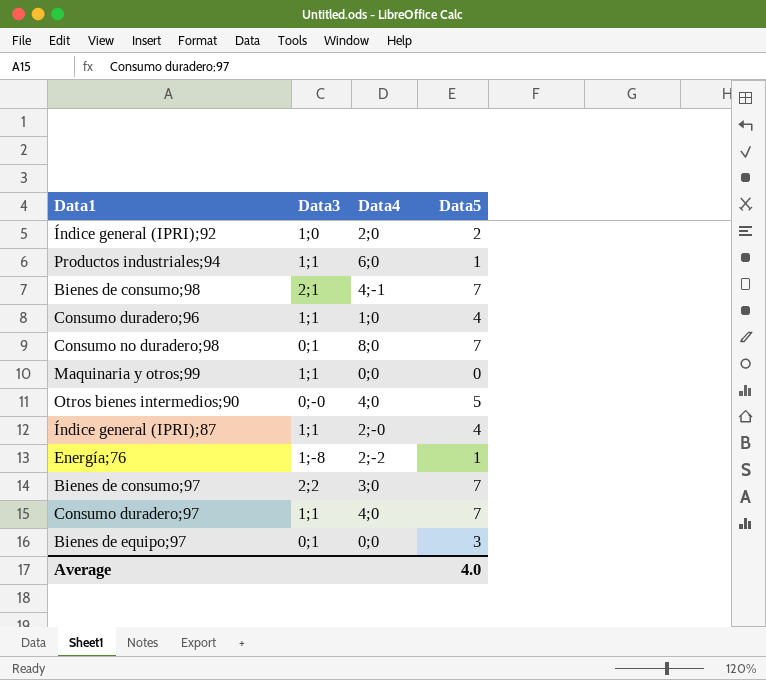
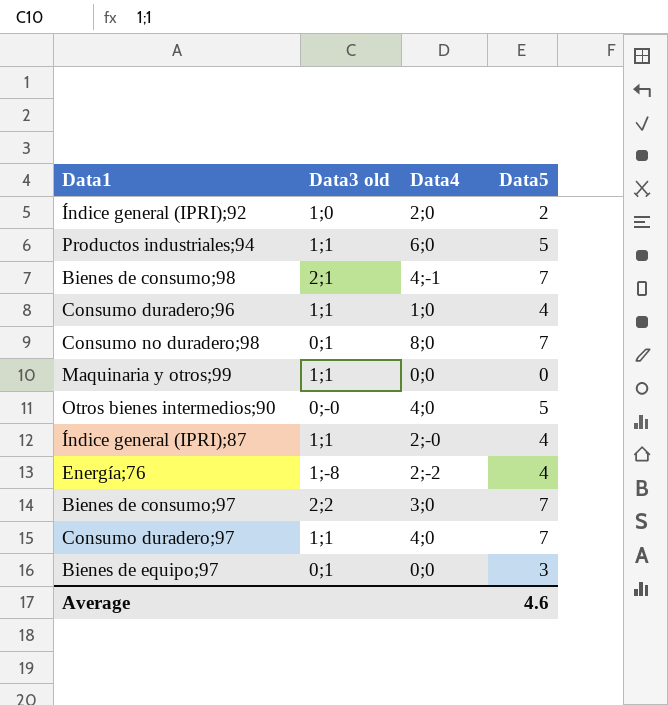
column name: Data3 -> Data3 old
Productos industriales;94 | Data5: 1 -> 5
Energía;76 | Data5: 1 -> 4
Average | Data5: 4.0 -> 4.6

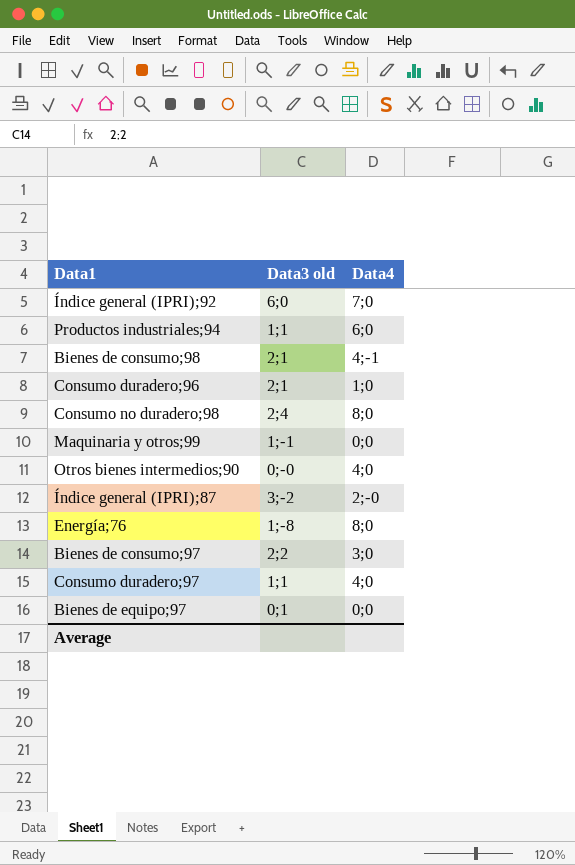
column Data5 | position: 4 -> none
Índice general (IPRI);92 | Data3 old: 1;0 -> 6;0
Índice general (IPRI);92 | Data4: 2;0 -> 7;0
Consumo duradero;96 | Data3 old: 1;1 -> 2;1
Consumo no duradero;98 | Data3 old: 0;1 -> 2;4
Maquinaria y otros;99 | Data3 old: 1;1 -> 1;-1
Índice general (IPRI);87 | Data3 old: 1;1 -> 3;-2
Energía;76 | Data4: 2;-2 -> 8;0

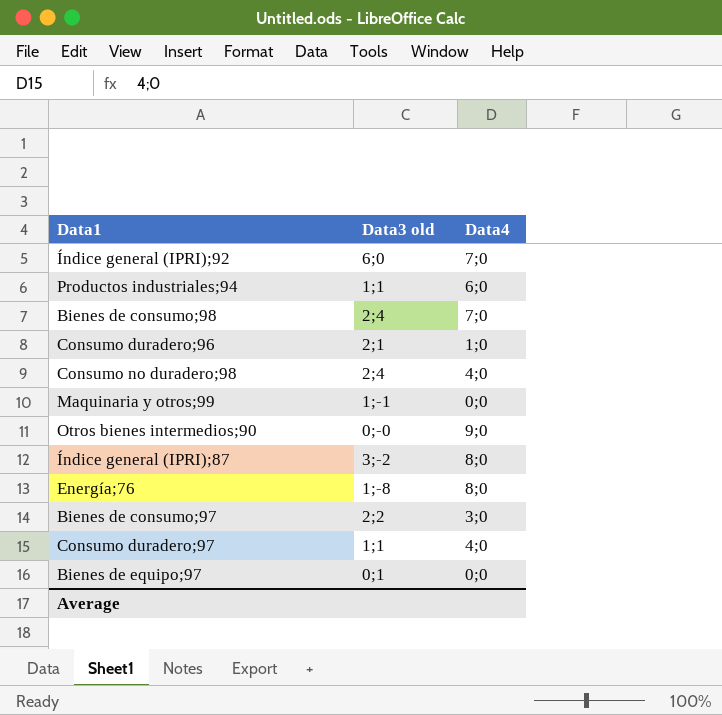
Bienes de consumo;98 | Data3 old: 2;1 -> 2;4
Bienes de consumo;98 | Data4: 4;-1 -> 7;0
Consumo no duradero;98 | Data4: 8;0 -> 4;0
Otros bienes intermedios;90 | Data4: 4;0 -> 9;0
Índice general (IPRI);87 | Data4: 2;-0 -> 8;0

